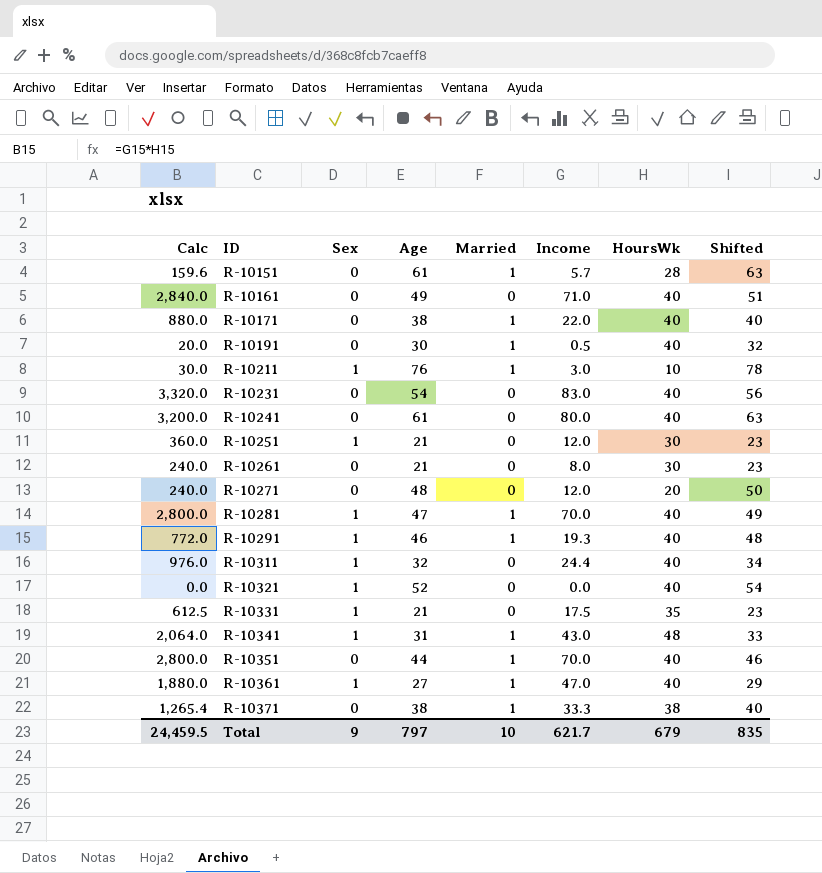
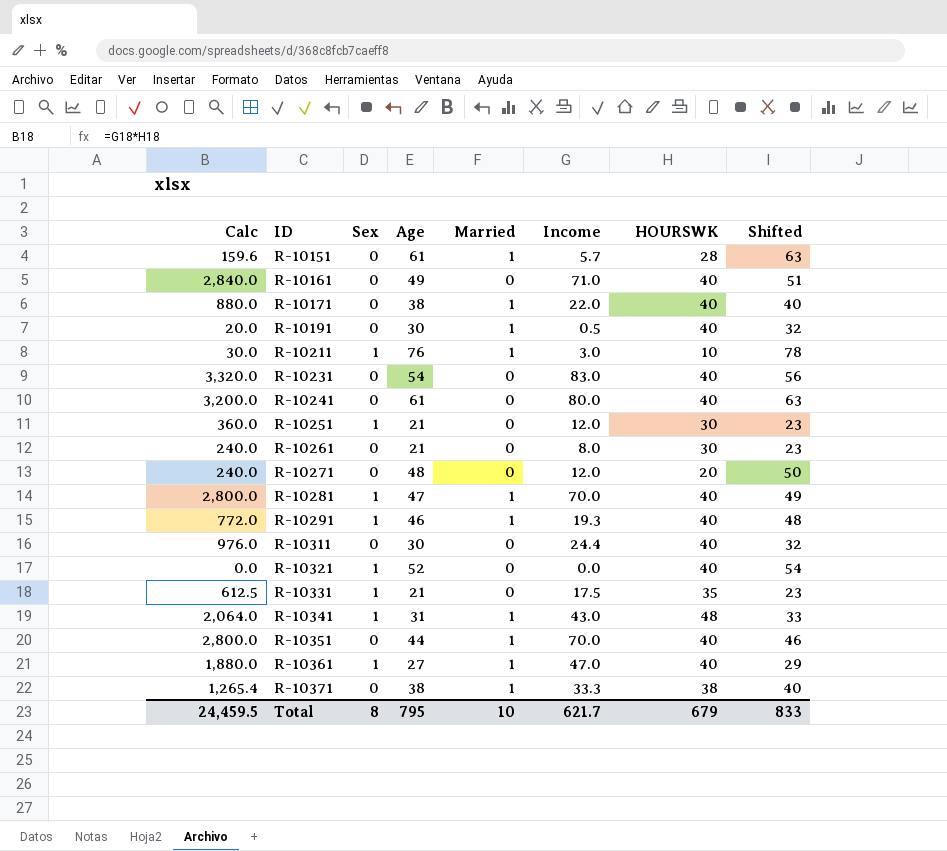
column name: HoursWk -> HOURSWK
R-10311 | Sex: 1 -> 0
R-10311 | Age: 32 -> 30
R-10311 | Shifted: 34 -> 32
Total | Sex: 9 -> 8
Total | Age: 797 -> 795
Total | Shifted: 835 -> 833

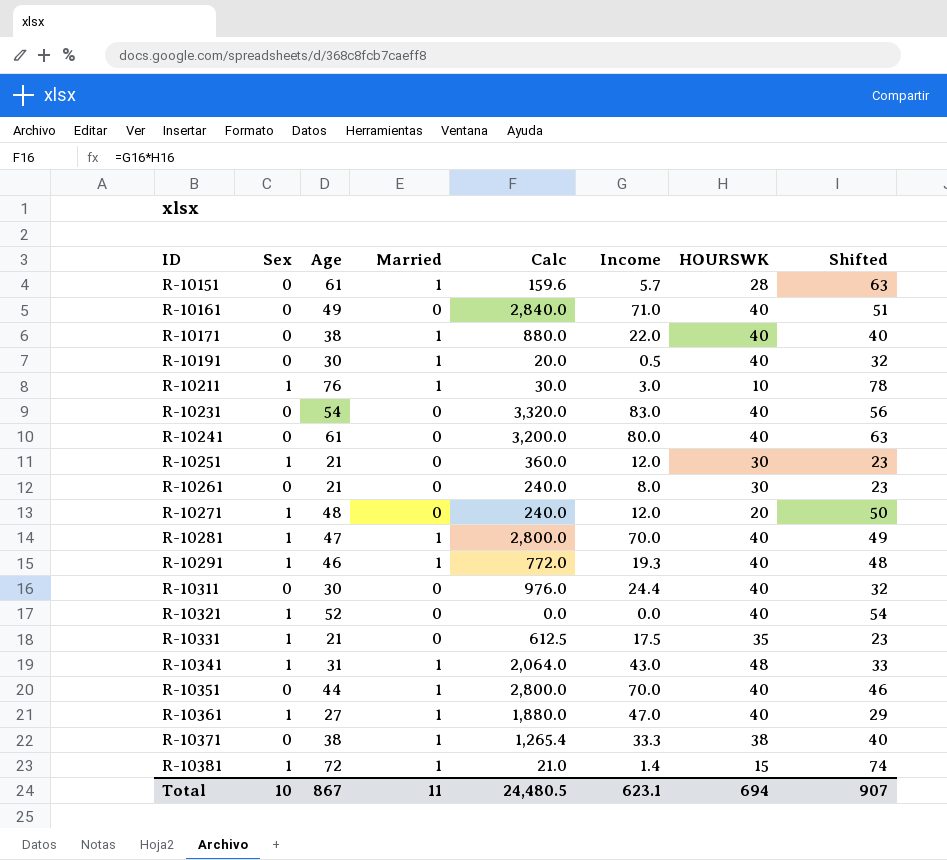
column Calc | position: 1 -> 5
R-10271 | Sex: 0 -> 1
row R-10381: none -> 1 | 72 | 1 | 21.0 | 1.4 | 15 | 74
Total | Sex: 8 -> 10
Total | Age: 795 -> 867
Total | Married: 10 -> 11
Total | Calc: 24,459.5 -> 24,480.5
Total | Income: 621.7 -> 623.1
Total | HOURSWK: 679 -> 694
Total | Shifted: 833 -> 907

